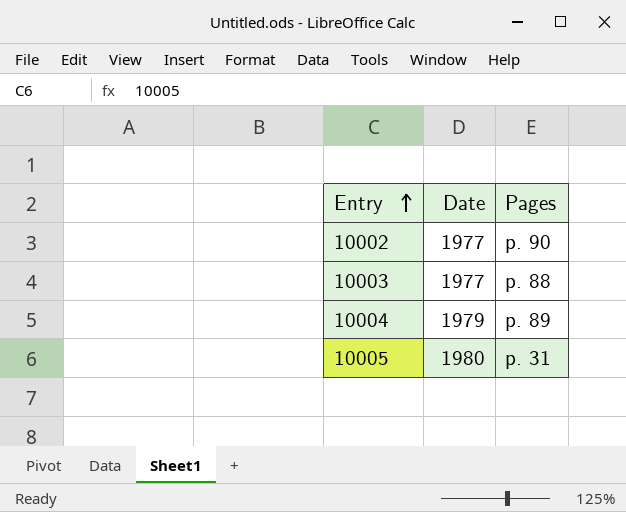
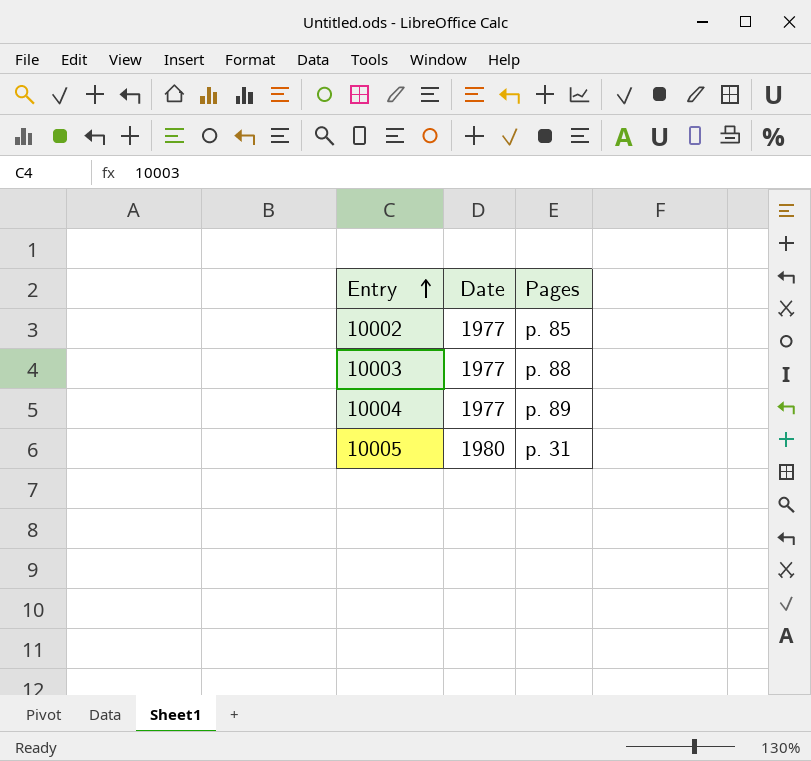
10002 | Pages: p. 90 -> p. 85
10004 | Date: 1979 -> 1977

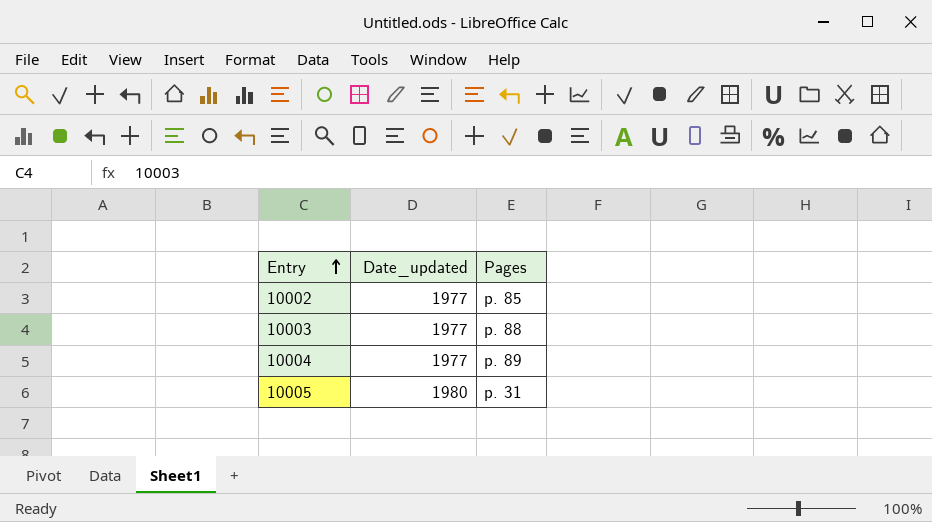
column name: Date -> Date_updated

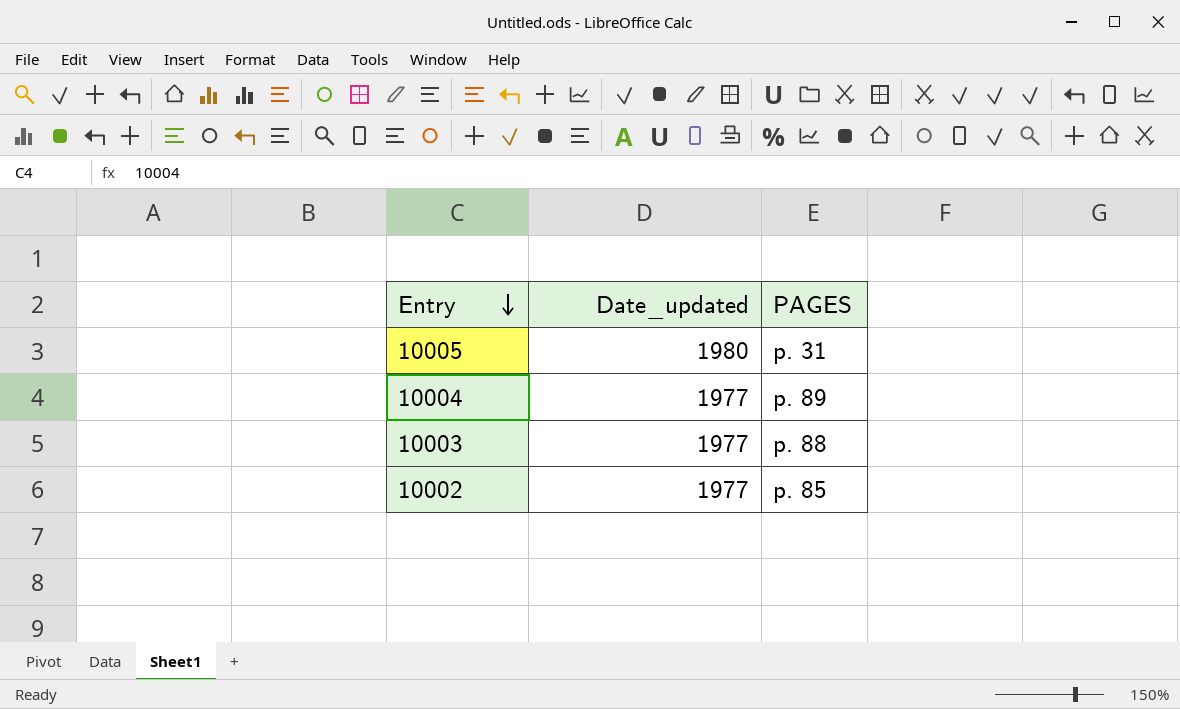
row order: Entry ascending -> Entry descending
column name: Pages -> PAGES

